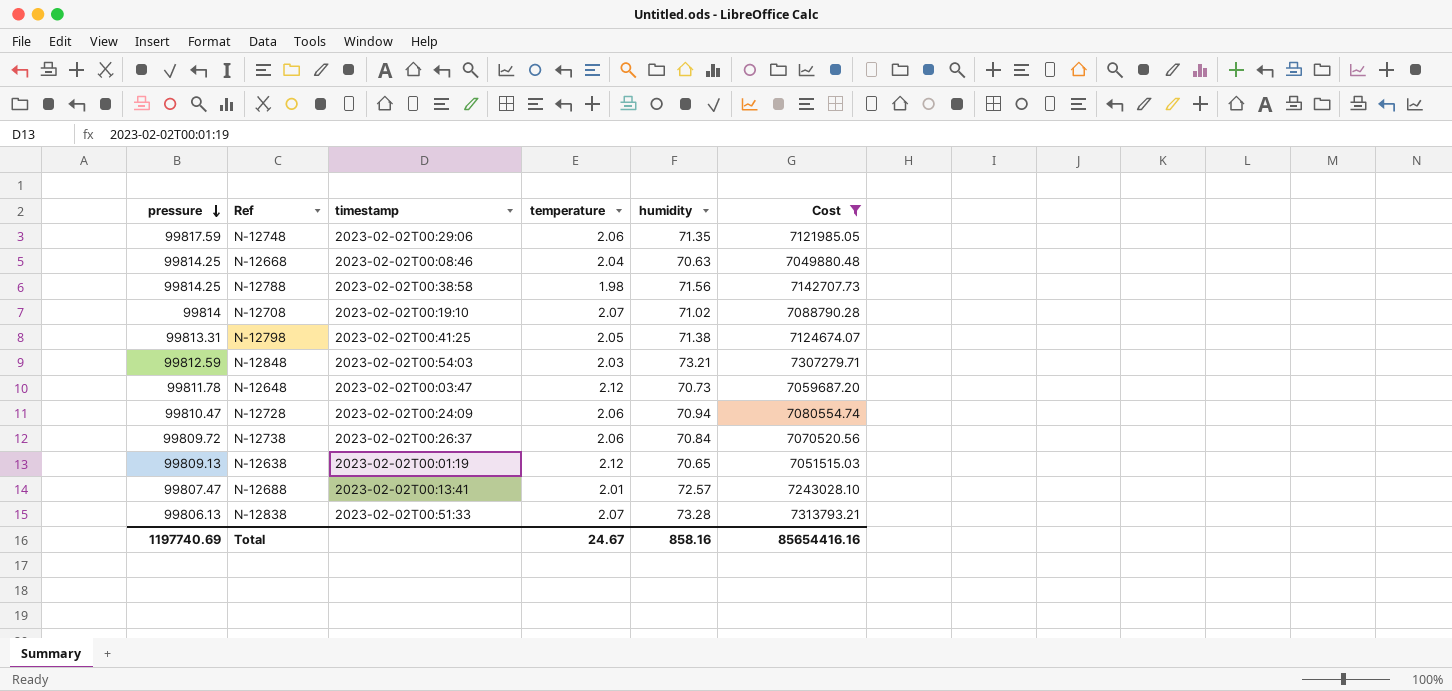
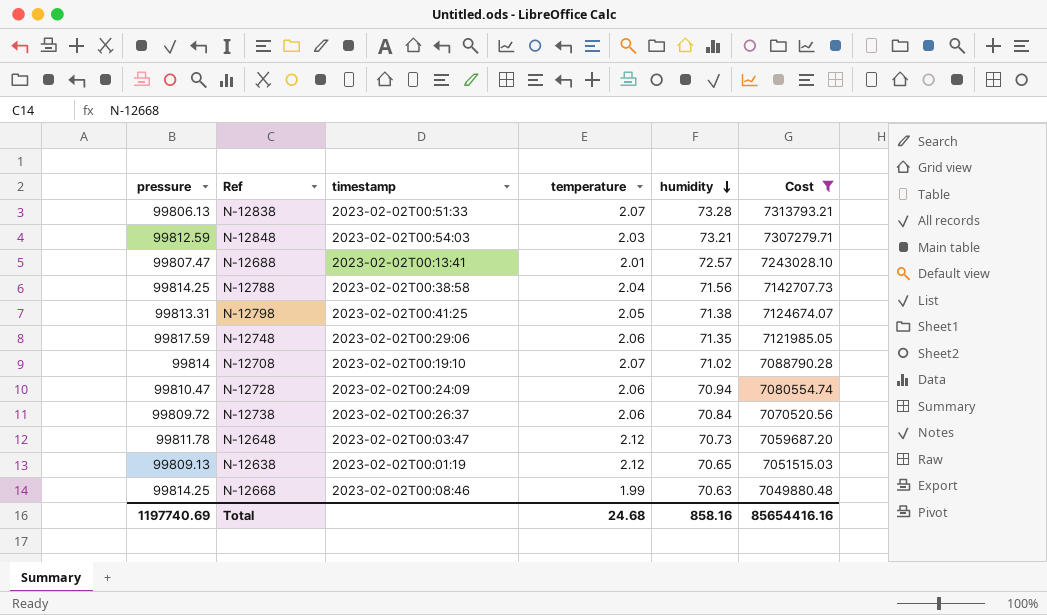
row order: pressure descending -> humidity descending
N-12788 | temperature: 1.98 -> 2.04
N-12668 | temperature: 2.04 -> 1.99
Total | temperature: 24.67 -> 24.68

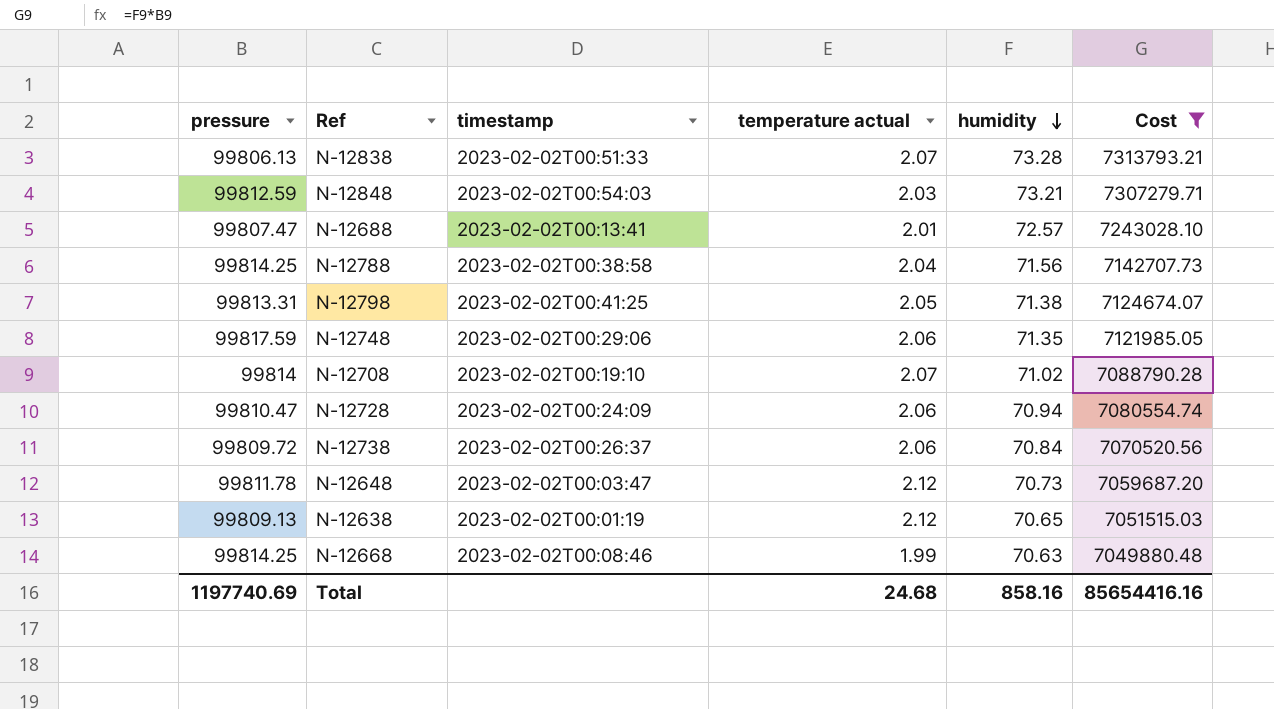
column name: temperature -> temperature actual

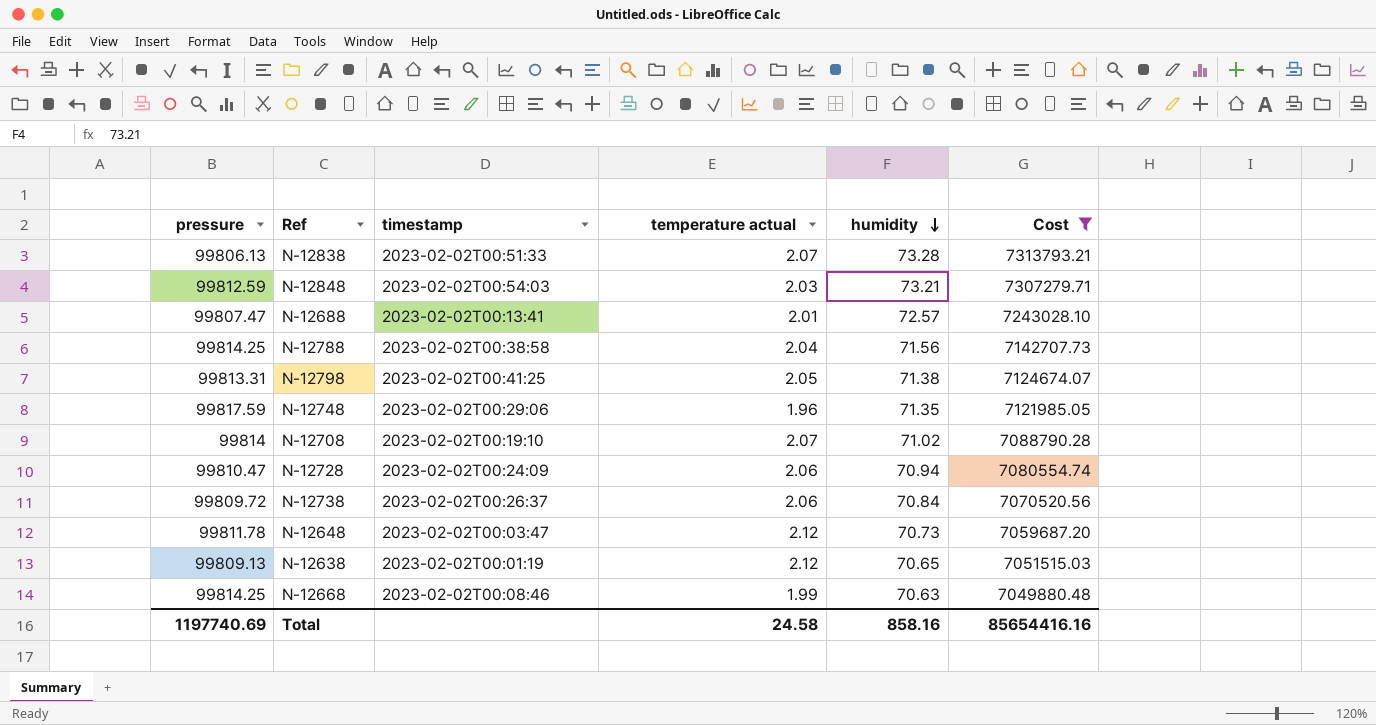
N-12748 | temperature actual: 2.06 -> 1.96
Total | temperature actual: 24.68 -> 24.58

